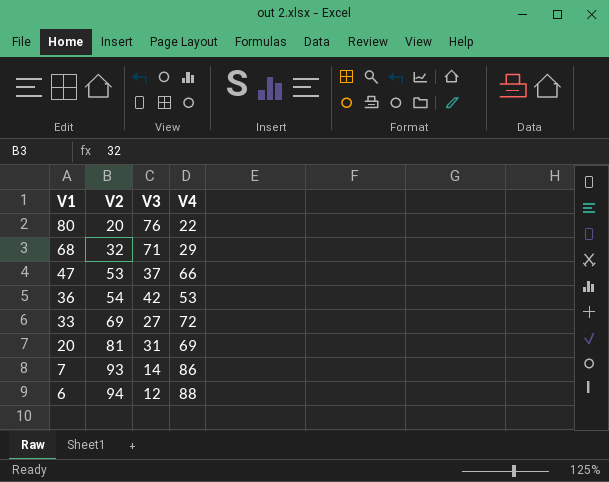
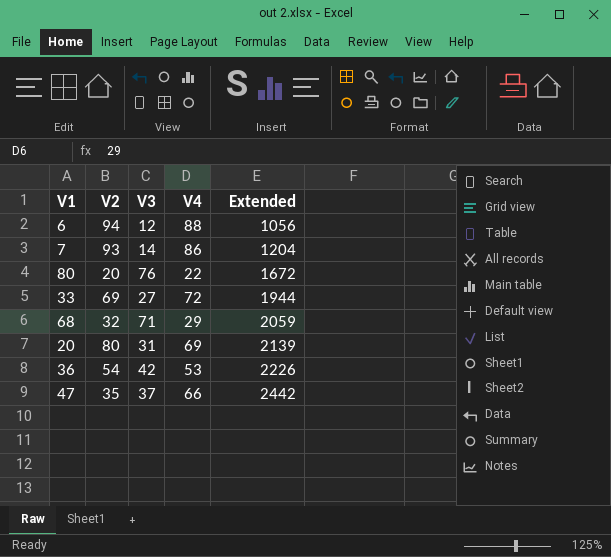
row order: V1 descending -> Extended ascending
column Extended | formula: none -> [V3] * [V4]
20 | V2: 81 -> 80
47 | V2: 53 -> 35

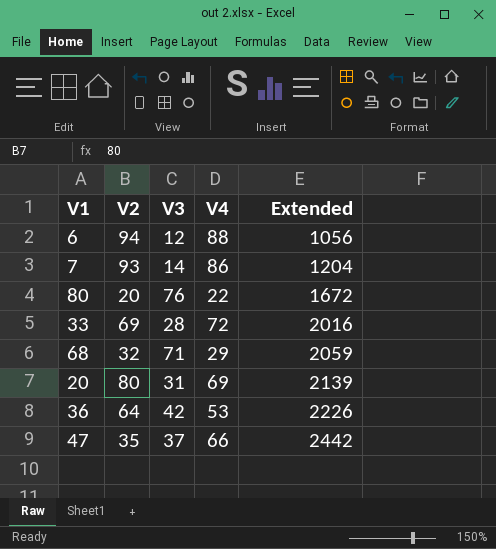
33 | V3: 27 -> 28
33 | Extended: 1944 -> 2016
36 | V2: 54 -> 64

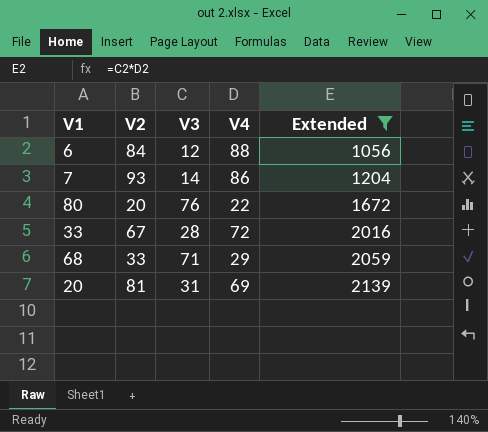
filter: none -> Extended <= 2139
6 | V2: 94 -> 84
33 | V2: 69 -> 67
68 | V2: 32 -> 33
20 | V2: 80 -> 81

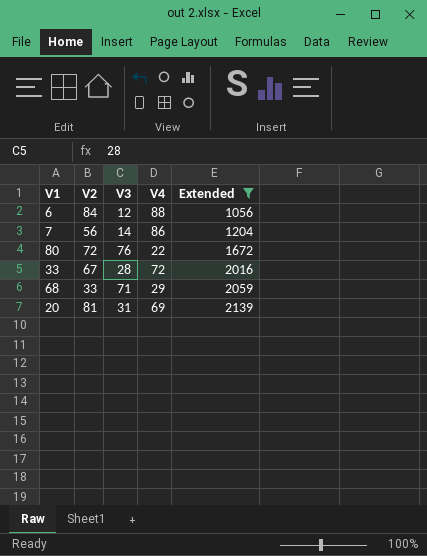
7 | V2: 93 -> 56
80 | V2: 20 -> 72

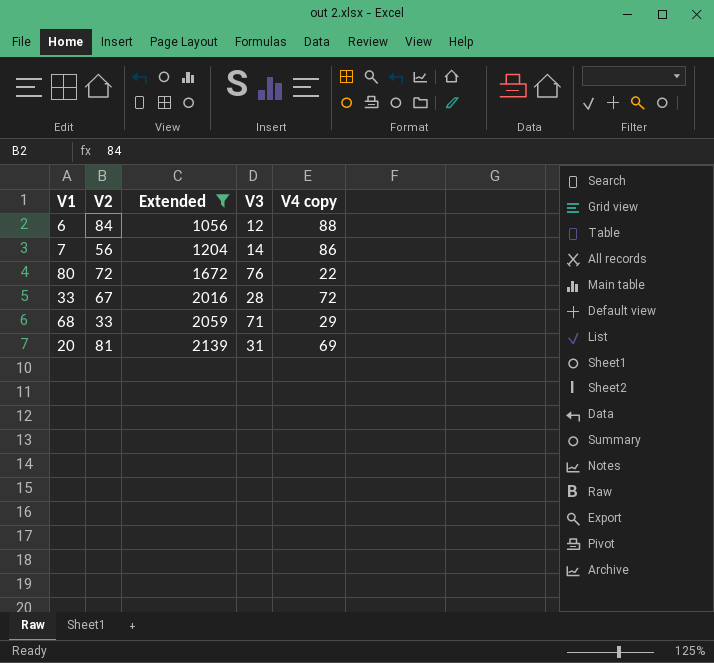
column Extended | position: 5 -> 3
column name: V4 -> V4 copy

